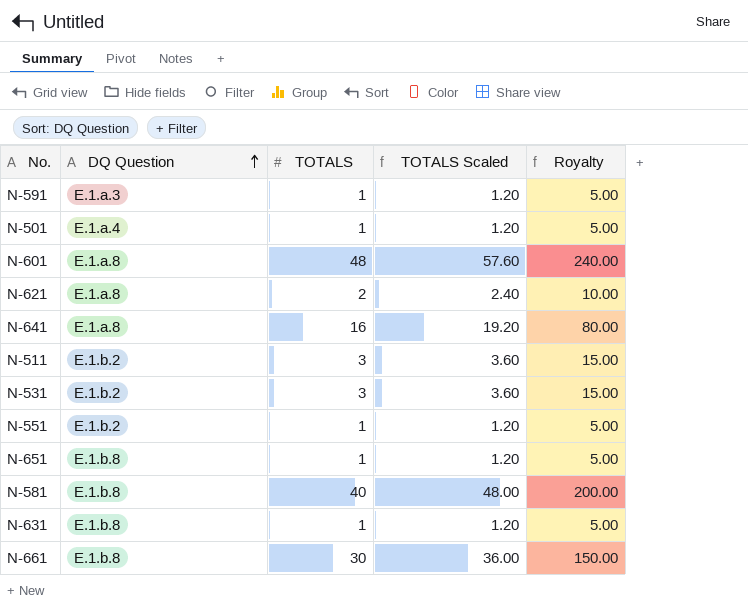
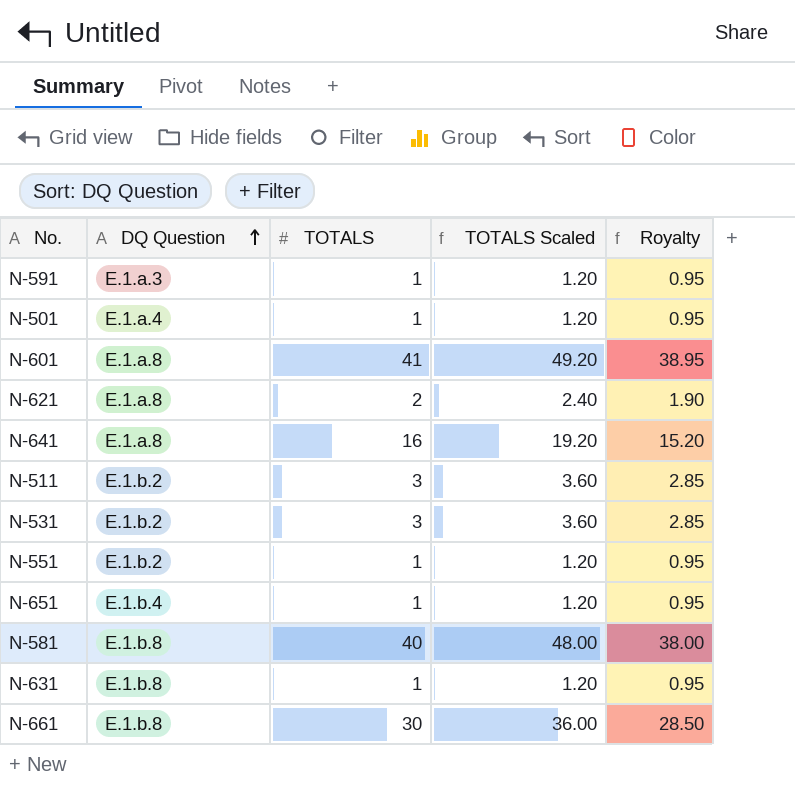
column Royalty | formula: [TOTALS] * 5 -> [TOTALS] * 0.95
N-601 | TOTALS: 48 -> 41
N-601 | TOTALS Scaled: 57.60 -> 49.20
N-651 | DQ Question: E.1.b.8 -> E.1.b.4

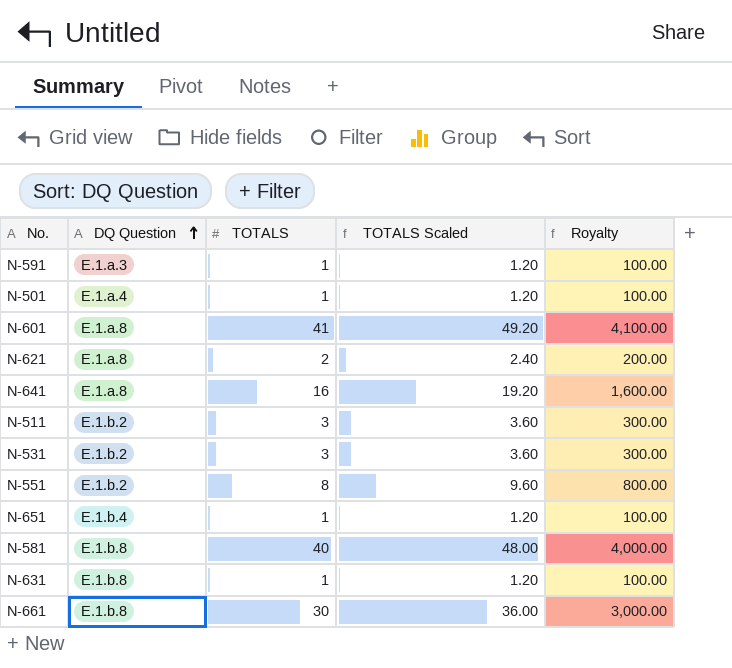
column Royalty | formula: [TOTALS] * 0.95 -> [TOTALS] * 100
N-551 | TOTALS: 1 -> 8
N-551 | TOTALS Scaled: 1.20 -> 9.60

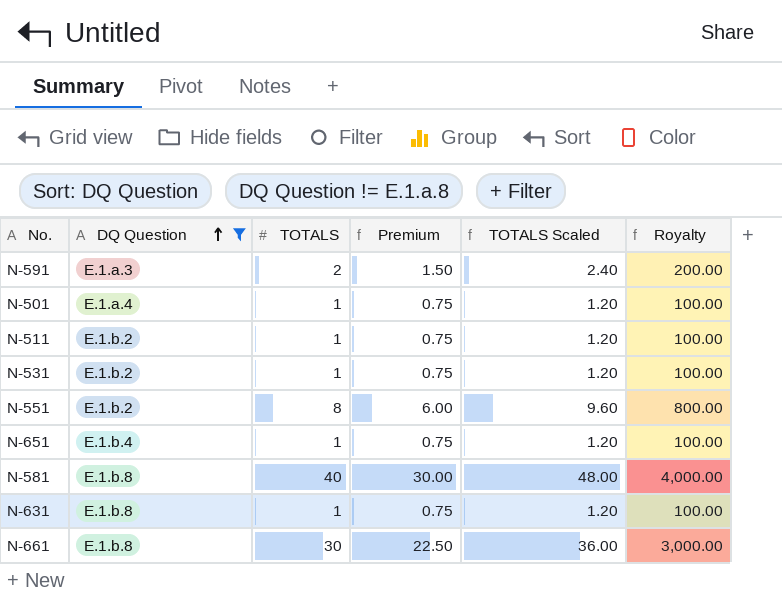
filter: none -> DQ Question != E.1.a.8
column Premium | formula: none -> [TOTALS] * 0.75
N-591 | TOTALS: 1 -> 2
N-591 | TOTALS Scaled: 1.20 -> 2.40
N-591 | Royalty: 100.00 -> 200.00
N-511 | TOTALS: 3 -> 1
N-511 | TOTALS Scaled: 3.60 -> 1.20
N-511 | Royalty: 300.00 -> 100.00
N-531 | TOTALS: 3 -> 1
N-531 | TOTALS Scaled: 3.60 -> 1.20
N-531 | Royalty: 300.00 -> 100.00

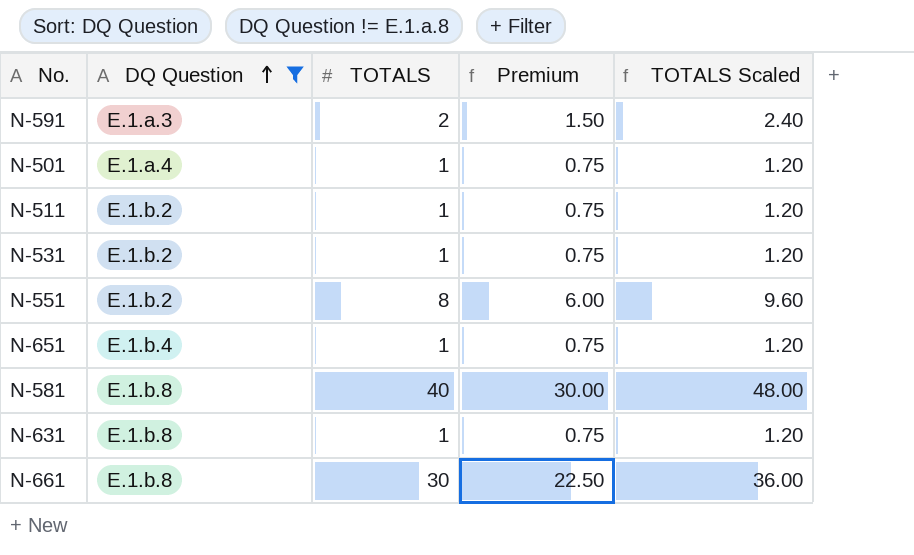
column Royalty | formula: [TOTALS] * 100 -> none

